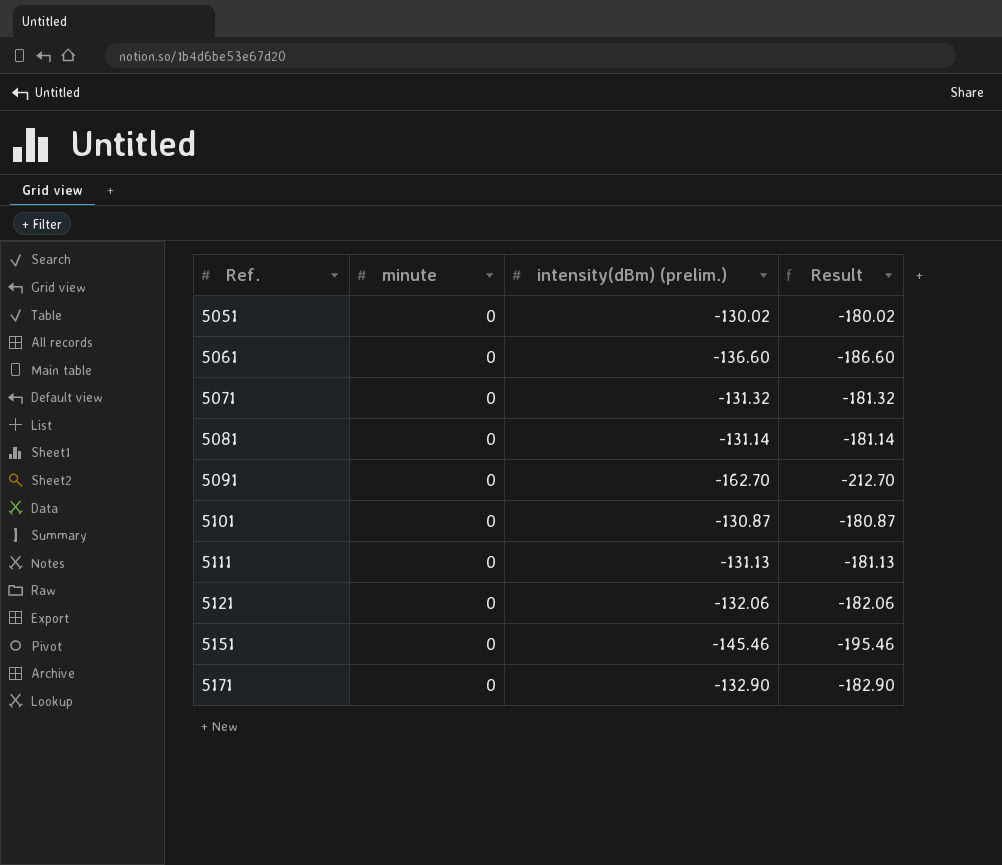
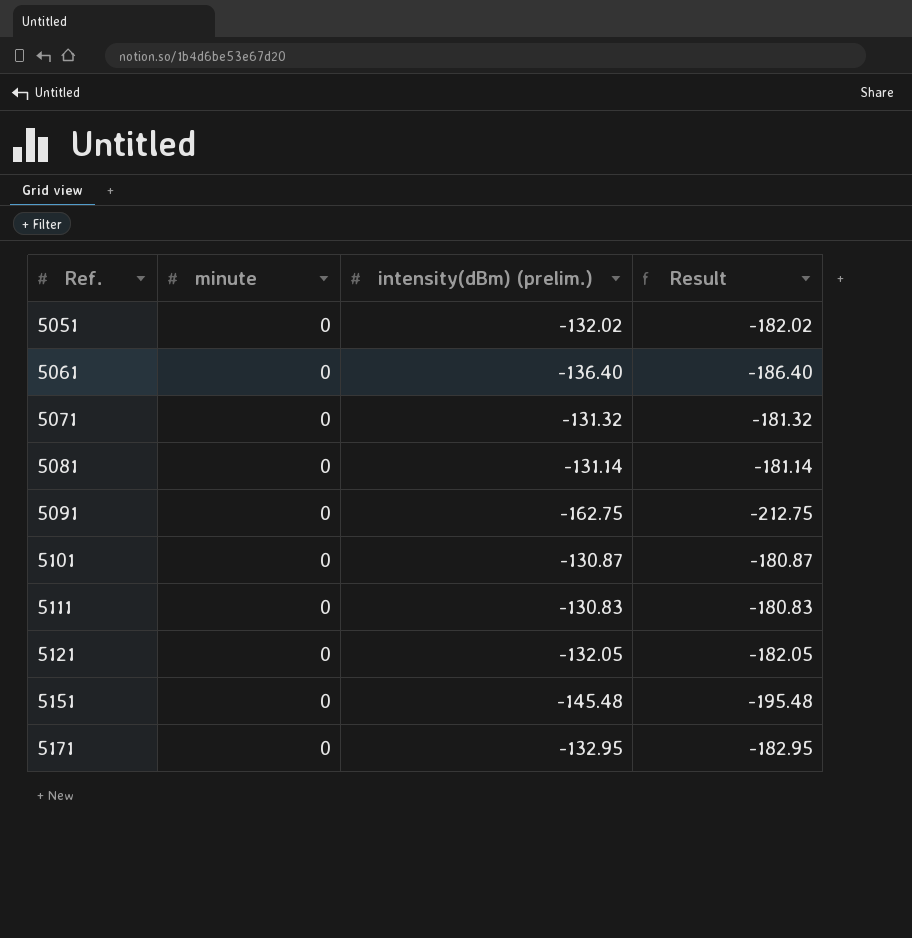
5051 | intensity(dBm) (prelim.): -130.02 -> -132.02
5051 | Result: -180.02 -> -182.02
5061 | intensity(dBm) (prelim.): -136.60 -> -136.40
5061 | Result: -186.60 -> -186.40
5091 | intensity(dBm) (prelim.): -162.70 -> -162.75
5091 | Result: -212.70 -> -212.75
5111 | intensity(dBm) (prelim.): -131.13 -> -130.83
5111 | Result: -181.13 -> -180.83
5121 | intensity(dBm) (prelim.): -132.06 -> -132.05
5121 | Result: -182.06 -> -182.05
5151 | intensity(dBm) (prelim.): -145.46 -> -145.48
5151 | Result: -195.46 -> -195.48
5171 | intensity(dBm) (prelim.): -132.90 -> -132.95
5171 | Result: -182.90 -> -182.95

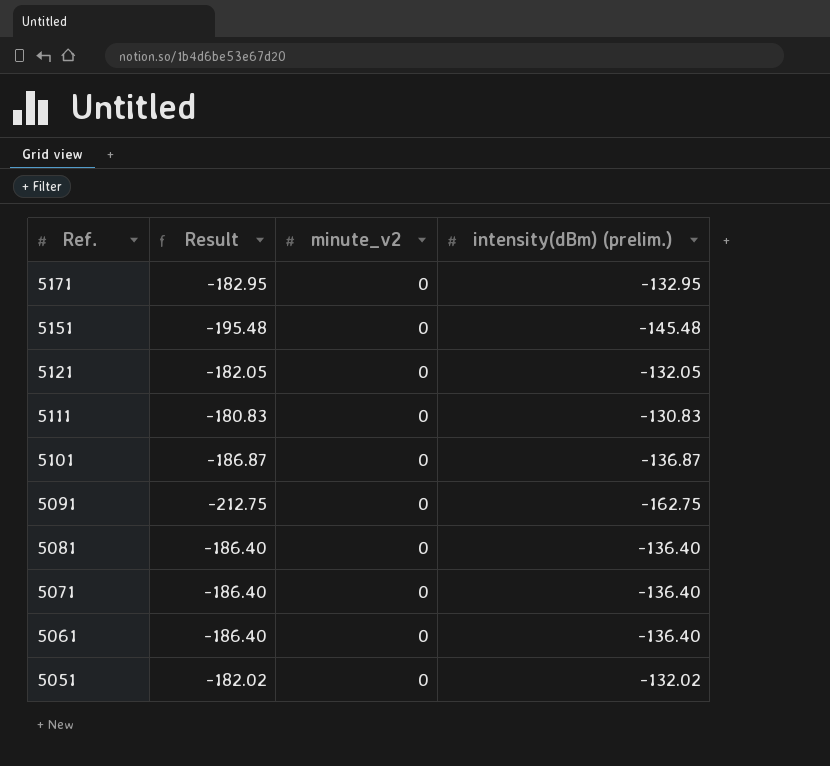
row order: Ref. ascending -> Ref. descending
column Result | position: 4 -> 2
column name: minute -> minute_v2
5101 | Result: -180.87 -> -186.87
5101 | intensity(dBm) (prelim.): -130.87 -> -136.87
5081 | Result: -181.14 -> -186.40
5081 | intensity(dBm) (prelim.): -131.14 -> -136.40
5071 | Result: -181.32 -> -186.40
5071 | intensity(dBm) (prelim.): -131.32 -> -136.40

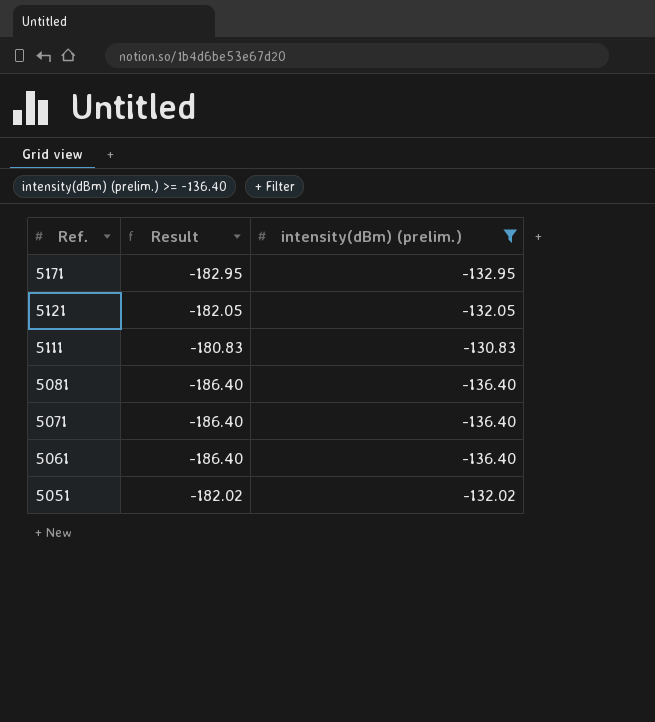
filter: none -> intensity(dBm) (prelim.) >= -136.40
column minute_v2 | position: 3 -> none

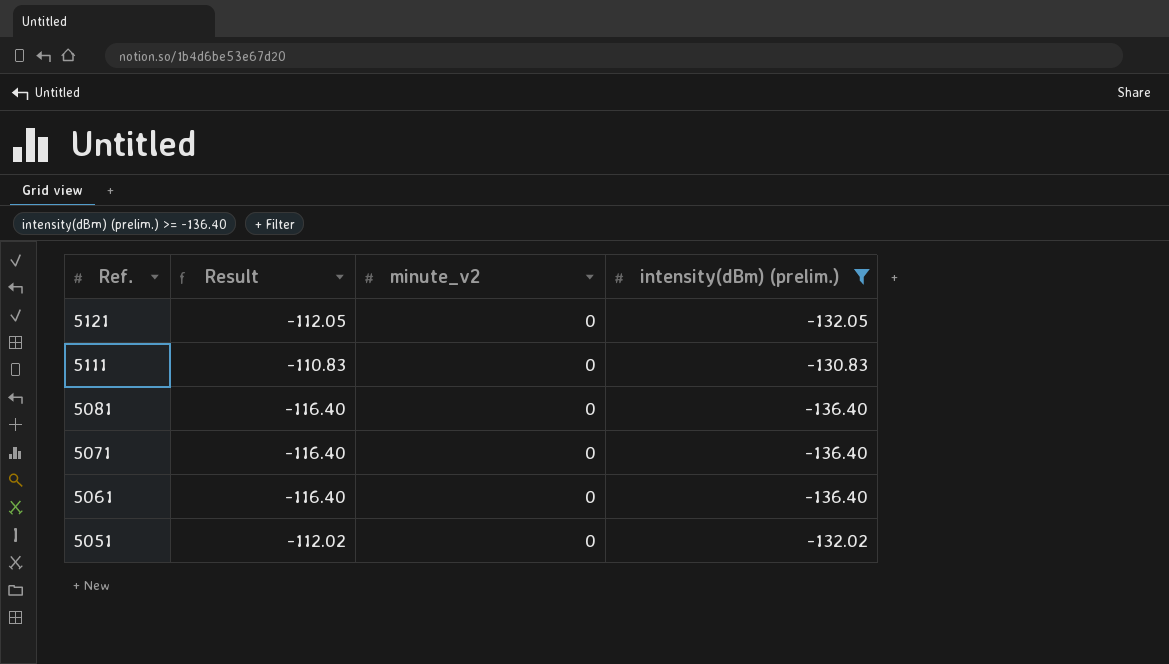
column Result | formula: [intensity(dBm) (prelim.)] - 50 -> [intensity(dBm) (prelim.)] + 20
column minute_v2 | position: none -> 3
row 5171: -182.95 | -132.95 -> none

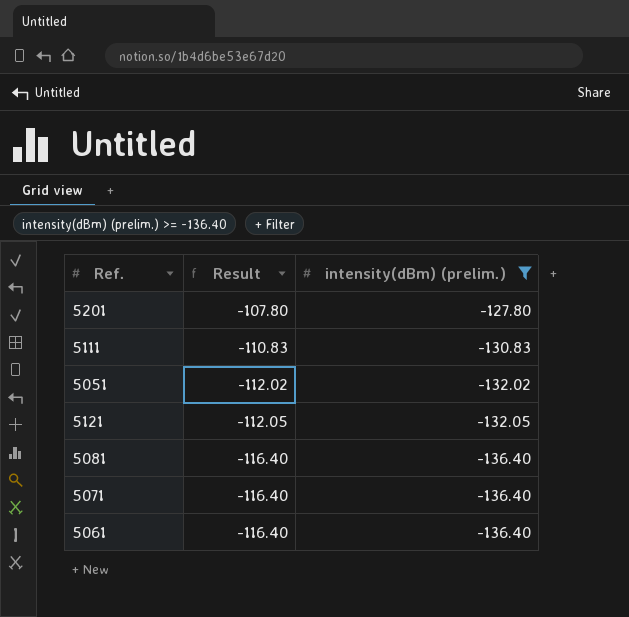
row order: Ref. descending -> Result descending
column minute_v2 | position: 3 -> none
row 5201: none -> -107.80 | -127.80

